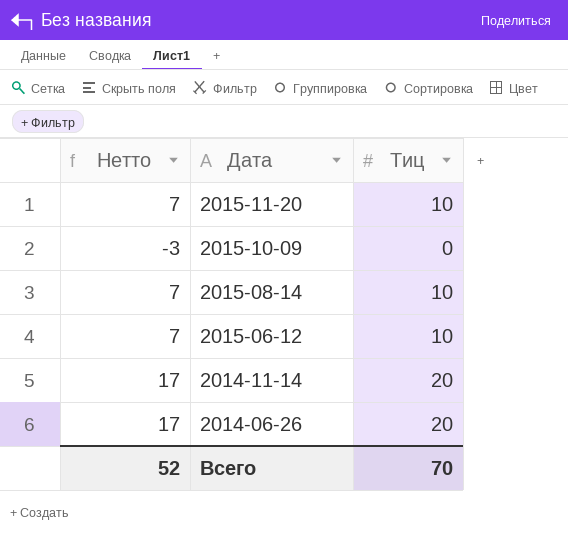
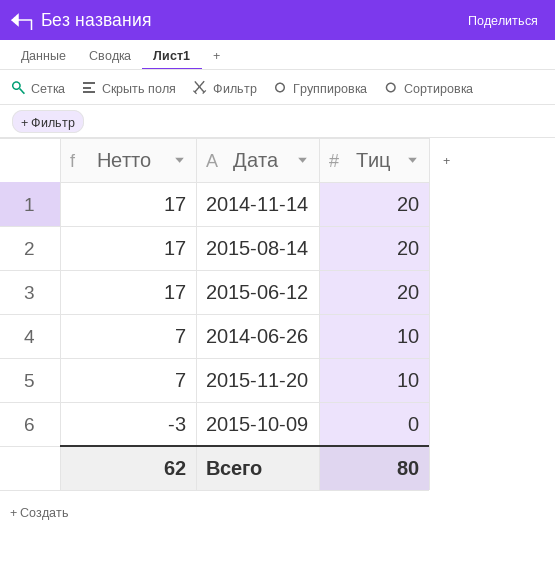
row order: Дата descending -> Нетто descending
2015-08-14 | Нетто: 7 -> 17
2015-08-14 | Тиц: 10 -> 20
2015-06-12 | Нетто: 7 -> 17
2015-06-12 | Тиц: 10 -> 20
2014-06-26 | Нетто: 17 -> 7
2014-06-26 | Тиц: 20 -> 10
Всего | Нетто: 52 -> 62
Всего | Тиц: 70 -> 80

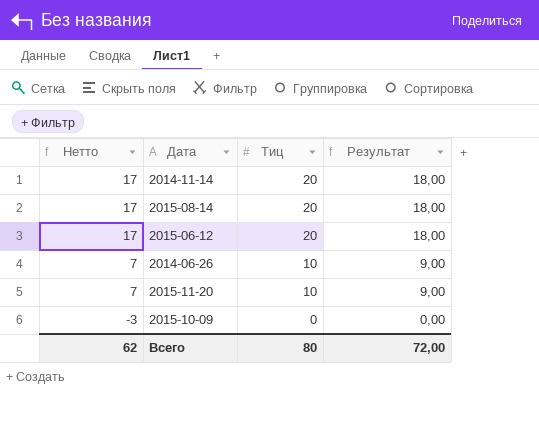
column Результат | formula: none -> [Тиц] * 0,9

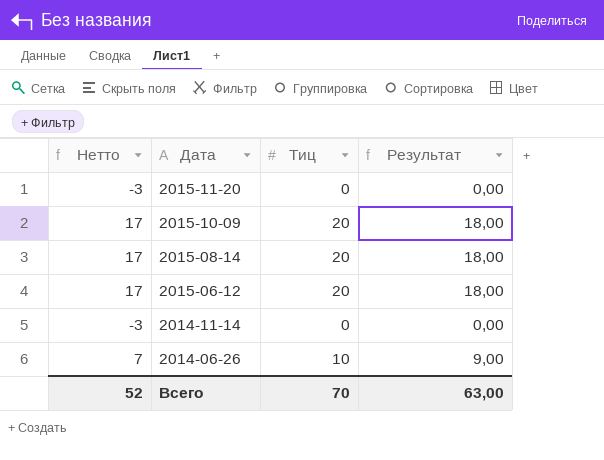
row order: Нетто descending -> Дата descending
2015-11-20 | Нетто: 7 -> -3
2015-11-20 | Тиц: 10 -> 0
2015-11-20 | Результат: 9,00 -> 0,00
2015-10-09 | Нетто: -3 -> 17
2015-10-09 | Тиц: 0 -> 20
2015-10-09 | Результат: 0,00 -> 18,00
2014-11-14 | Нетто: 17 -> -3
2014-11-14 | Тиц: 20 -> 0
2014-11-14 | Результат: 18,00 -> 0,00
Всего | Нетто: 62 -> 52
Всего | Тиц: 80 -> 70
Всего | Результат: 72,00 -> 63,00

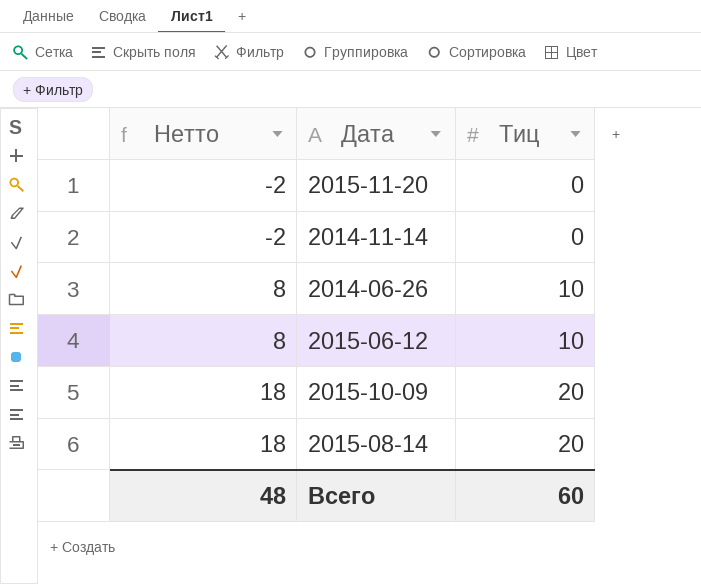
row order: Дата descending -> Нетто ascending
column Результат | formula: [Тиц] * 0,9 -> none
column Нетто | formula: [Тиц] - 3 -> [Тиц] - 2
2015-06-12 | Тиц: 20 -> 10
Всего | Нетто: 52 -> 48
Всего | Тиц: 70 -> 60

